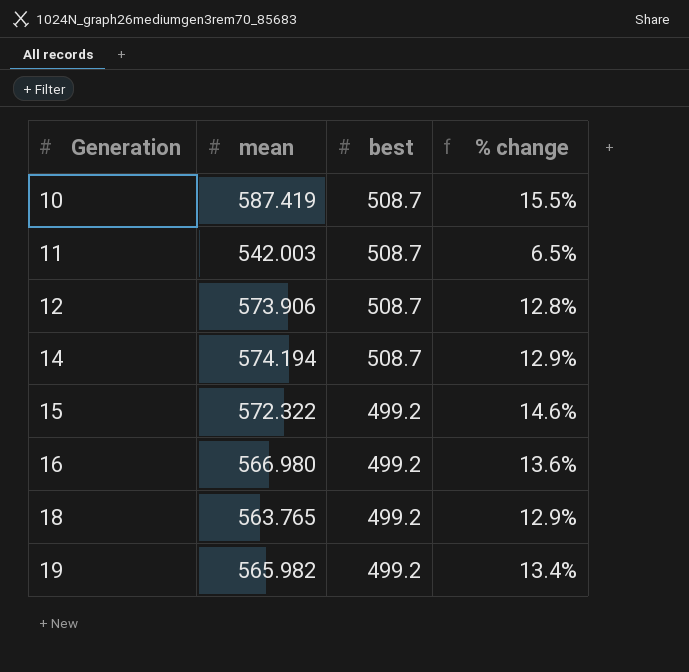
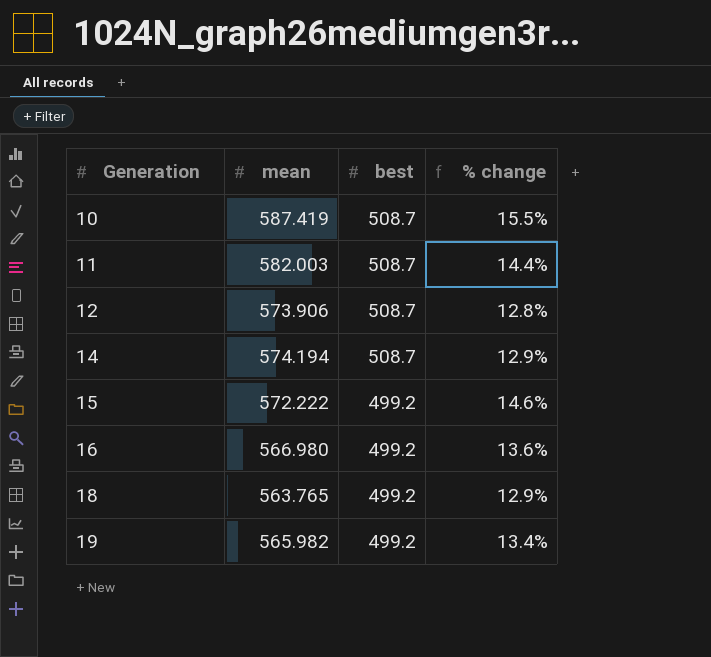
11 | mean: 542.003 -> 582.003
11 | % change: 6.5% -> 14.4%
15 | mean: 572.322 -> 572.222

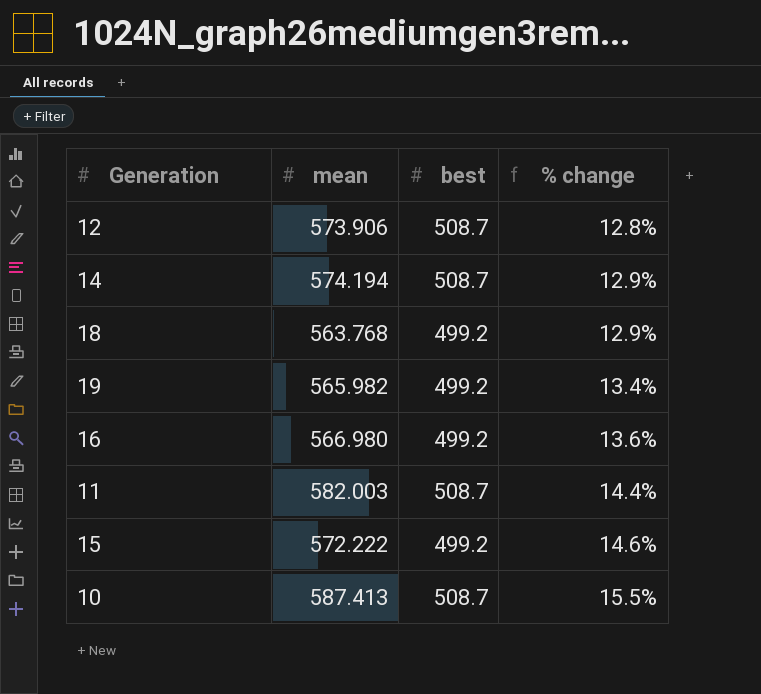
row order: Generation ascending -> % change ascending
18 | mean: 563.765 -> 563.768
10 | mean: 587.419 -> 587.413

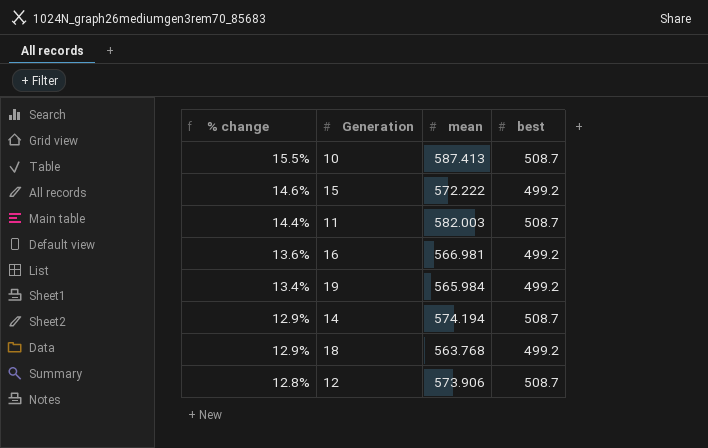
row order: % change ascending -> % change descending
column % change | position: 4 -> 1
16 | mean: 566.980 -> 566.981
19 | mean: 565.982 -> 565.984

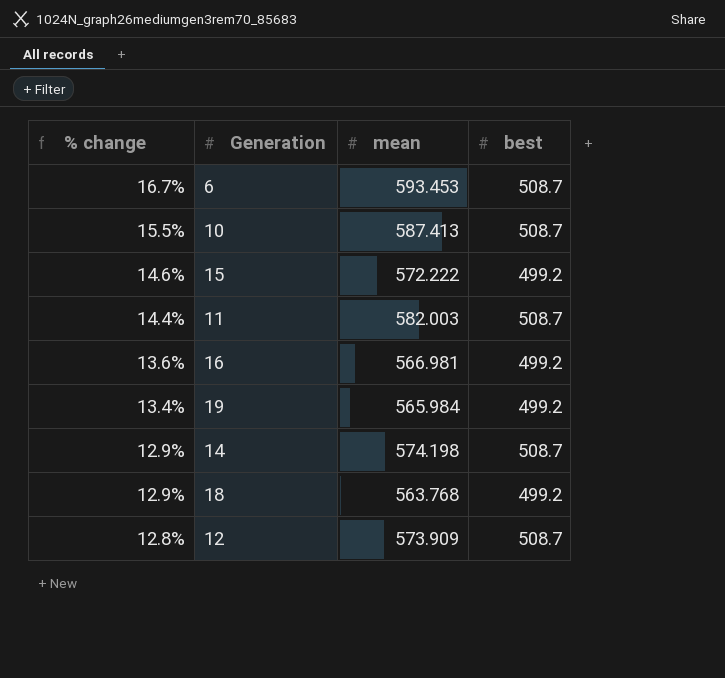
row 6: none -> 16.7% | 593.453 | 508.7
14 | mean: 574.194 -> 574.198
12 | mean: 573.906 -> 573.909

